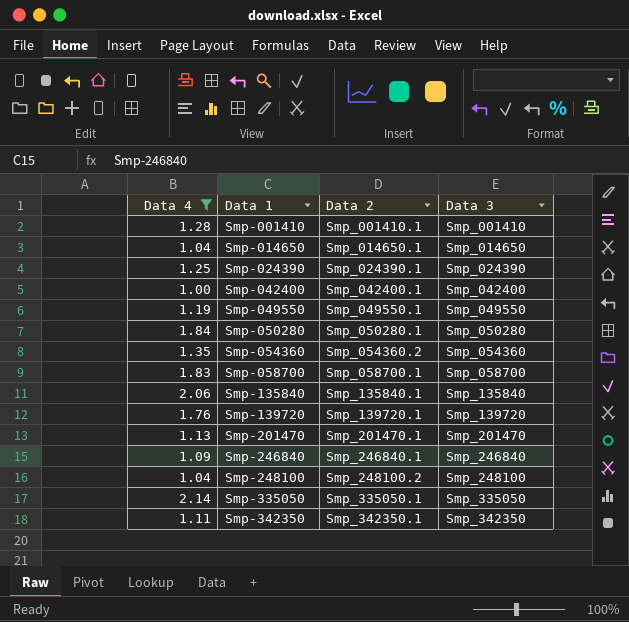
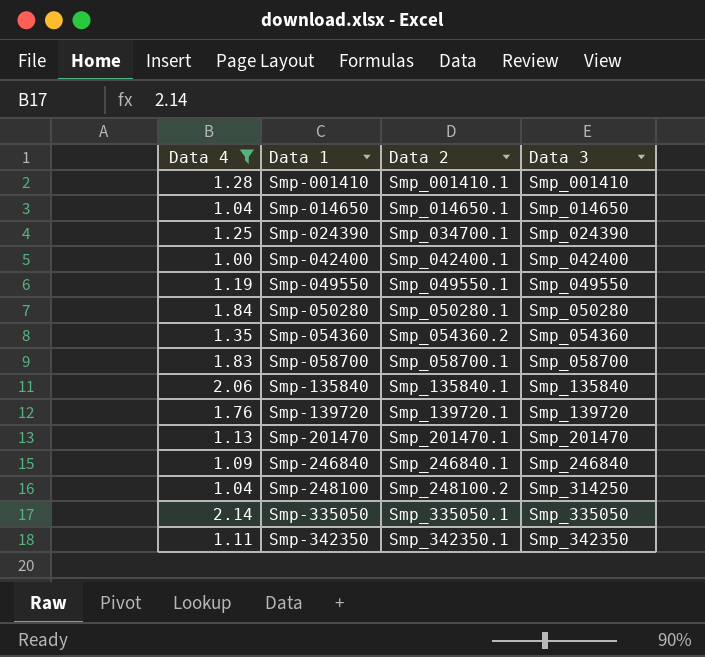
Smp-024390 | Data 2: Smp_024390.1 -> Smp_034700.1
Smp-248100 | Data 3: Smp_248100 -> Smp_314250

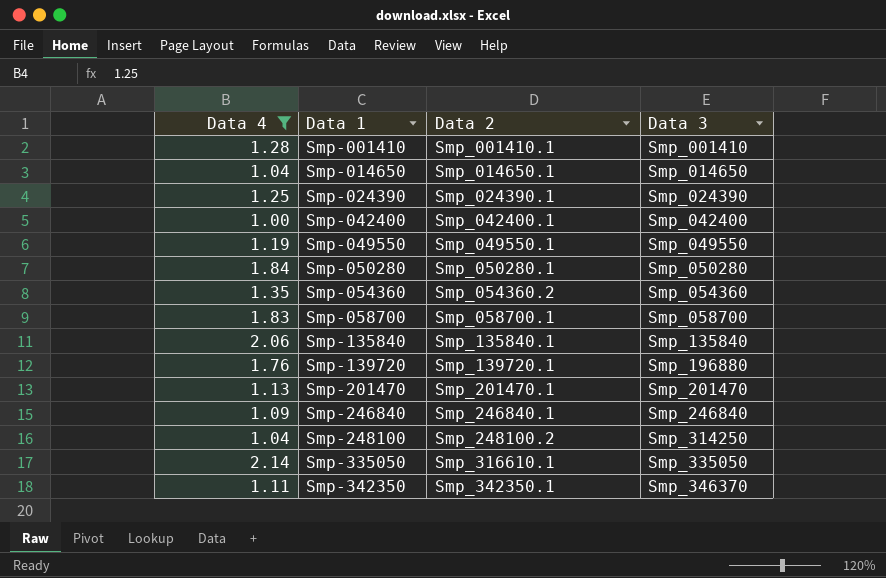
Smp-024390 | Data 2: Smp_034700.1 -> Smp_024390.1
Smp-139720 | Data 3: Smp_139720 -> Smp_196880
Smp-335050 | Data 2: Smp_335050.1 -> Smp_316610.1
Smp-342350 | Data 3: Smp_342350 -> Smp_346370

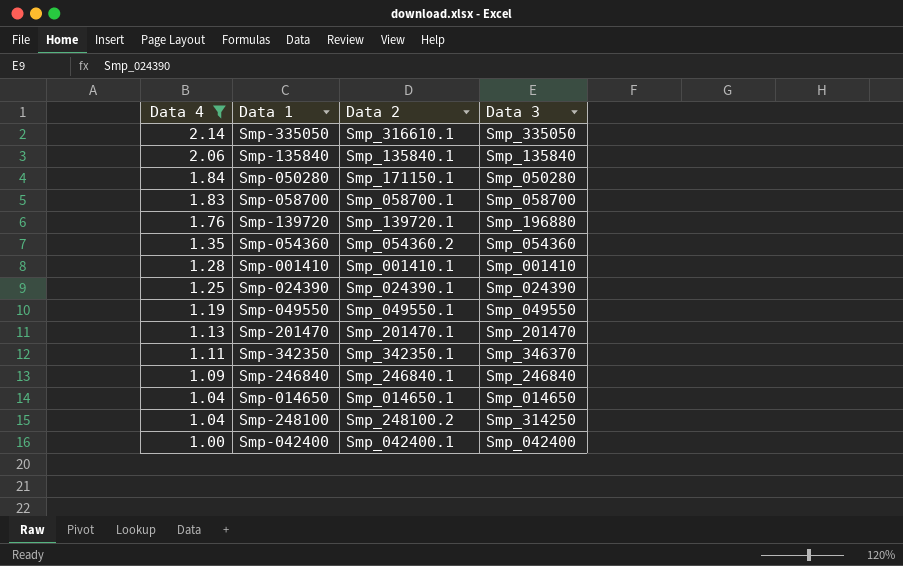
row order: Data 1 ascending -> Data 4 descending
Smp-050280 | Data 2: Smp_050280.1 -> Smp_171150.1

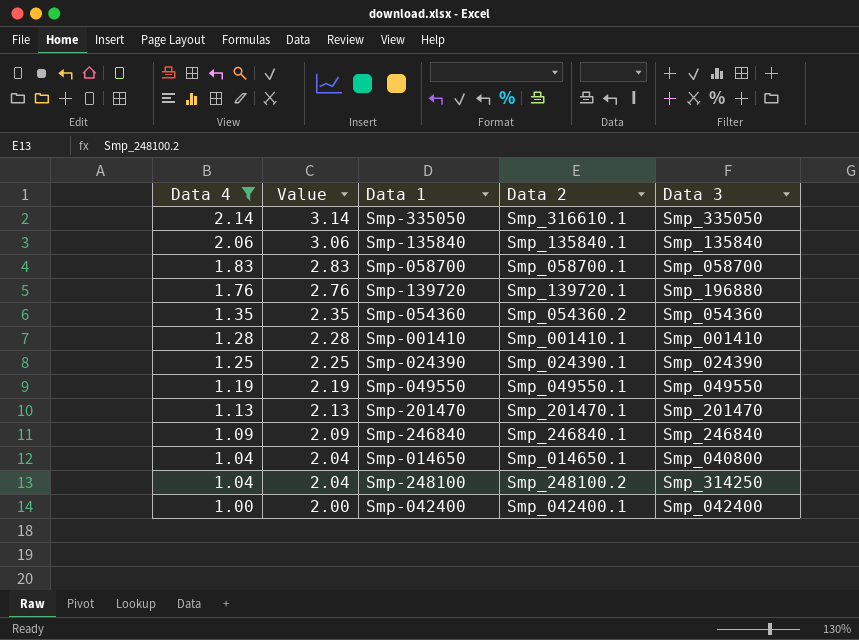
column Value | formula: none -> [Data 4] + 1
row Smp-050280: 1.84 | Smp_171150.1 | Smp_050280 -> none
row Smp-342350: 1.11 | Smp_342350.1 | Smp_346370 -> none
Smp-014650 | Data 3: Smp_014650 -> Smp_040800

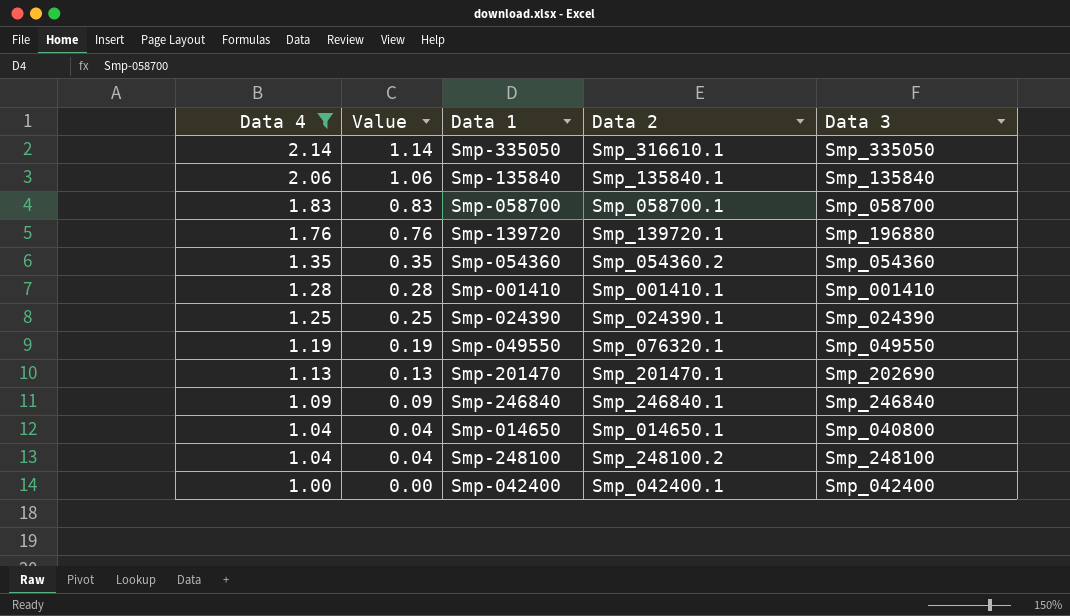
column Value | formula: [Data 4] + 1 -> [Data 4] - 1
Smp-049550 | Data 2: Smp_049550.1 -> Smp_076320.1
Smp-201470 | Data 3: Smp_201470 -> Smp_202690
Smp-248100 | Data 3: Smp_314250 -> Smp_248100

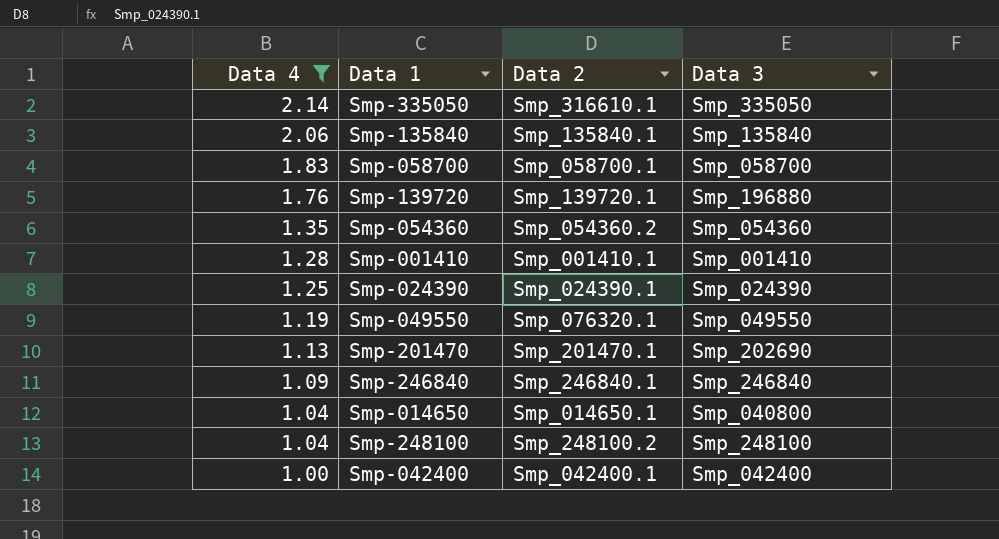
column Value | formula: [Data 4] - 1 -> none

